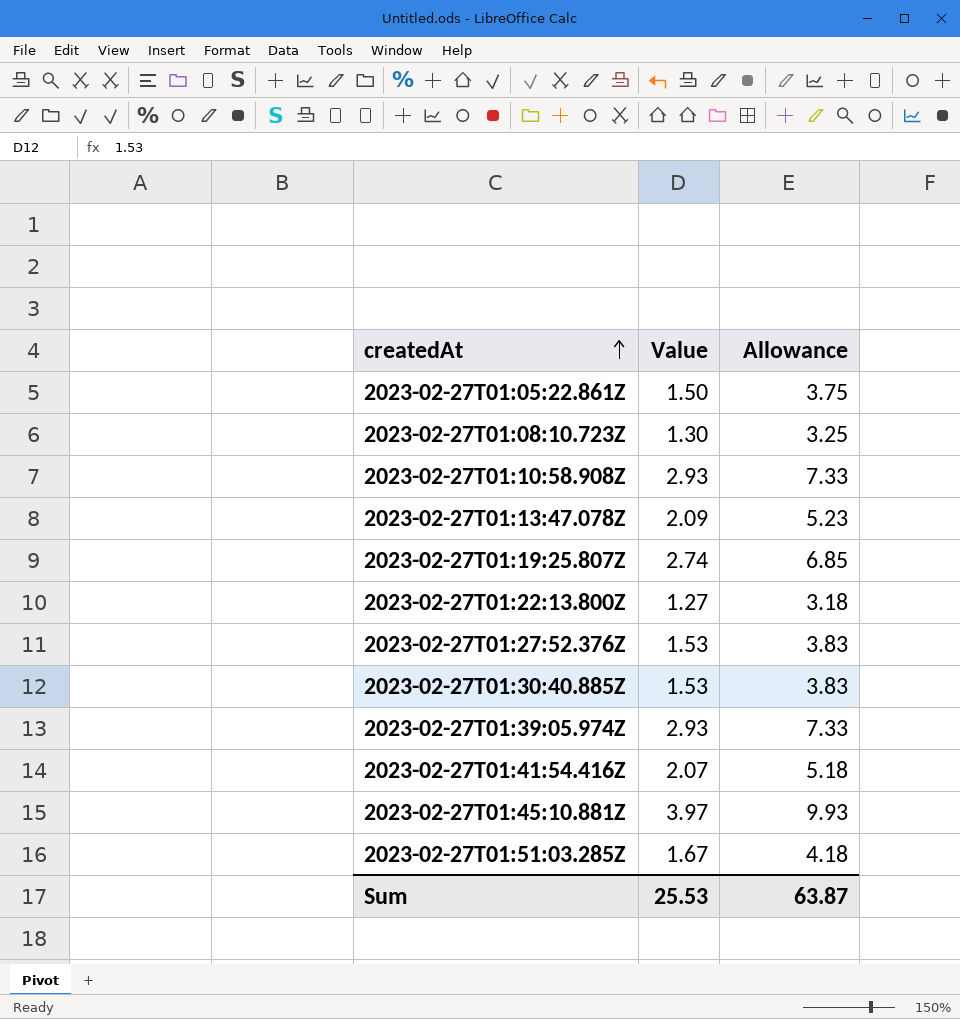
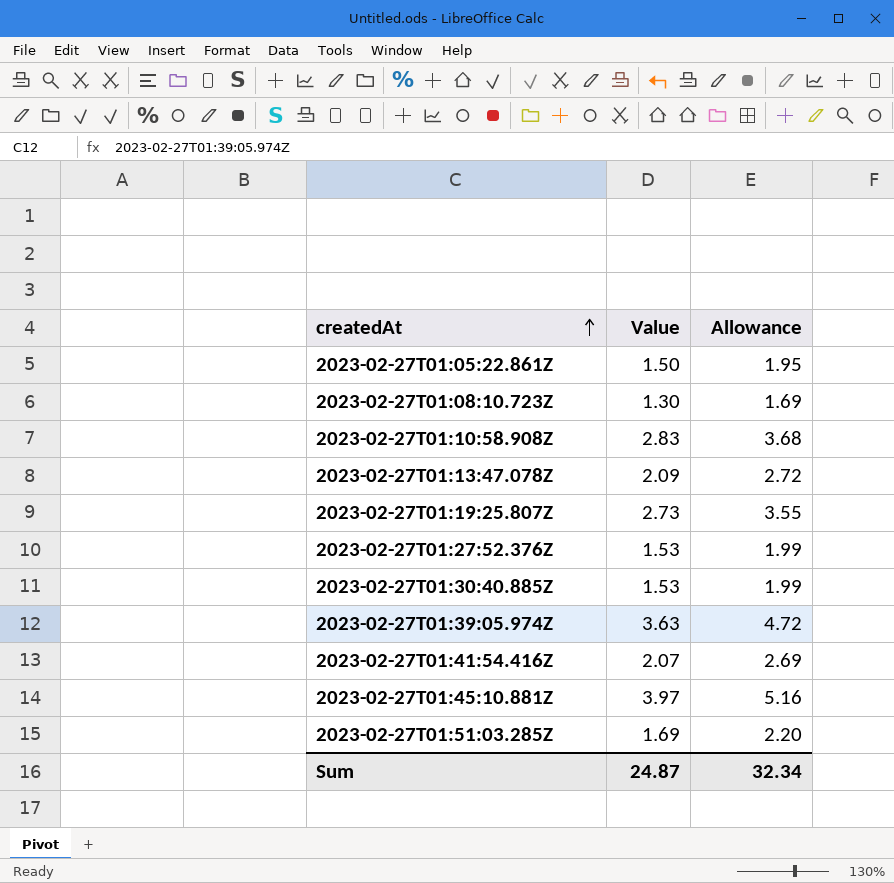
column Allowance | formula: [Value] * 2.5 -> [Value] * 1.3
row 2023-02-27T01:22:13.800Z: 1.27 | 3.18 -> none
2023-02-27T01:10:58.908Z | Value: 2.93 -> 2.83
2023-02-27T01:19:25.807Z | Value: 2.74 -> 2.73
2023-02-27T01:39:05.974Z | Value: 2.93 -> 3.63
2023-02-27T01:51:03.285Z | Value: 1.67 -> 1.69
Sum | Value: 25.53 -> 24.87
Sum | Allowance: 63.87 -> 32.34

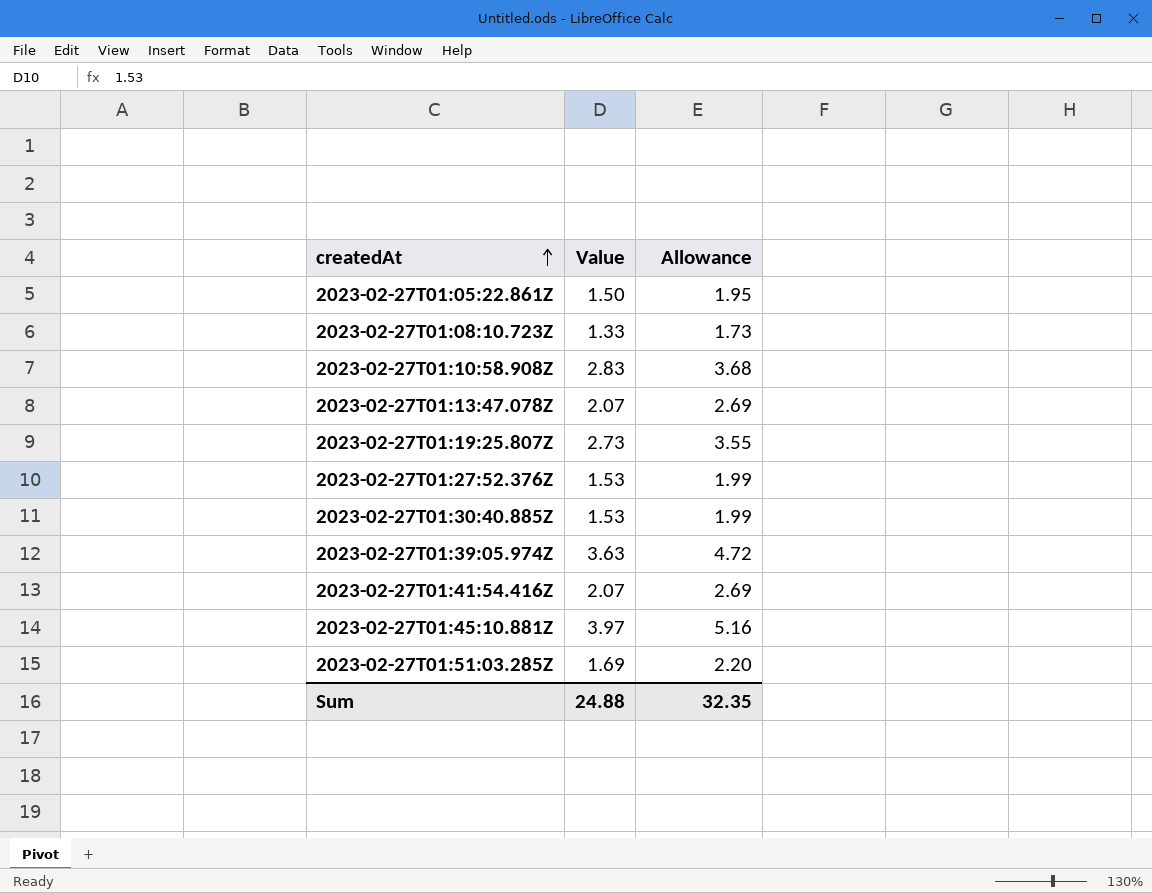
2023-02-27T01:08:10.723Z | Value: 1.30 -> 1.33
2023-02-27T01:08:10.723Z | Allowance: 1.69 -> 1.73
2023-02-27T01:13:47.078Z | Value: 2.09 -> 2.07
2023-02-27T01:13:47.078Z | Allowance: 2.72 -> 2.69
Sum | Value: 24.87 -> 24.88
Sum | Allowance: 32.34 -> 32.35

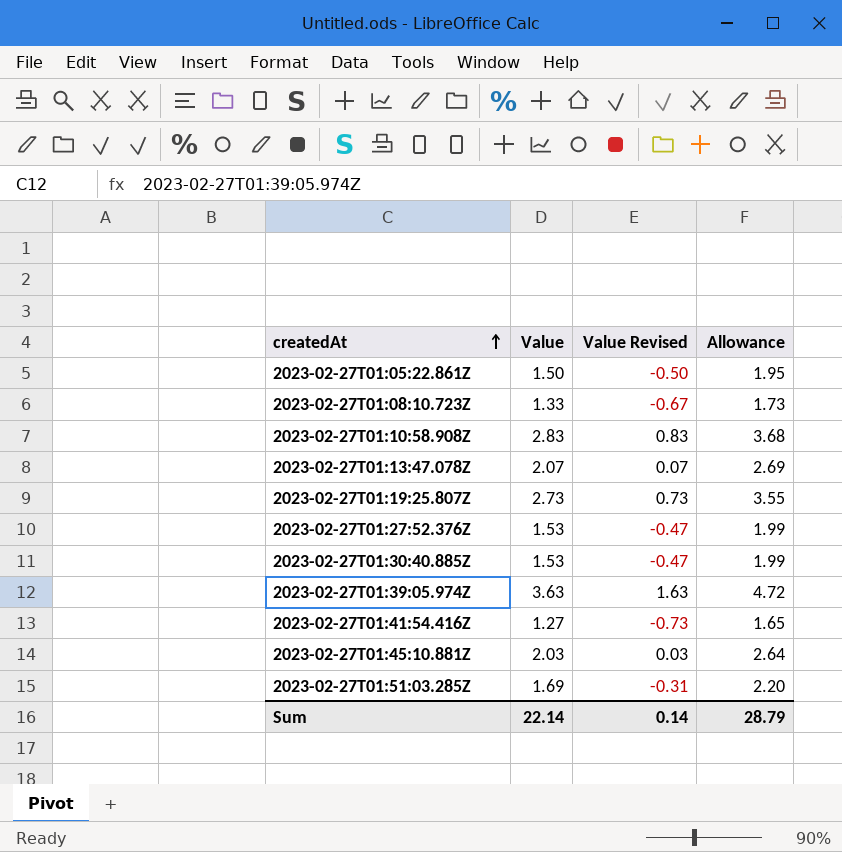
column Value Revised | formula: none -> [Value] - 2
2023-02-27T01:41:54.416Z | Value: 2.07 -> 1.27
2023-02-27T01:41:54.416Z | Allowance: 2.69 -> 1.65
2023-02-27T01:45:10.881Z | Value: 3.97 -> 2.03
2023-02-27T01:45:10.881Z | Allowance: 5.16 -> 2.64
Sum | Value: 24.88 -> 22.14
Sum | Allowance: 32.35 -> 28.79

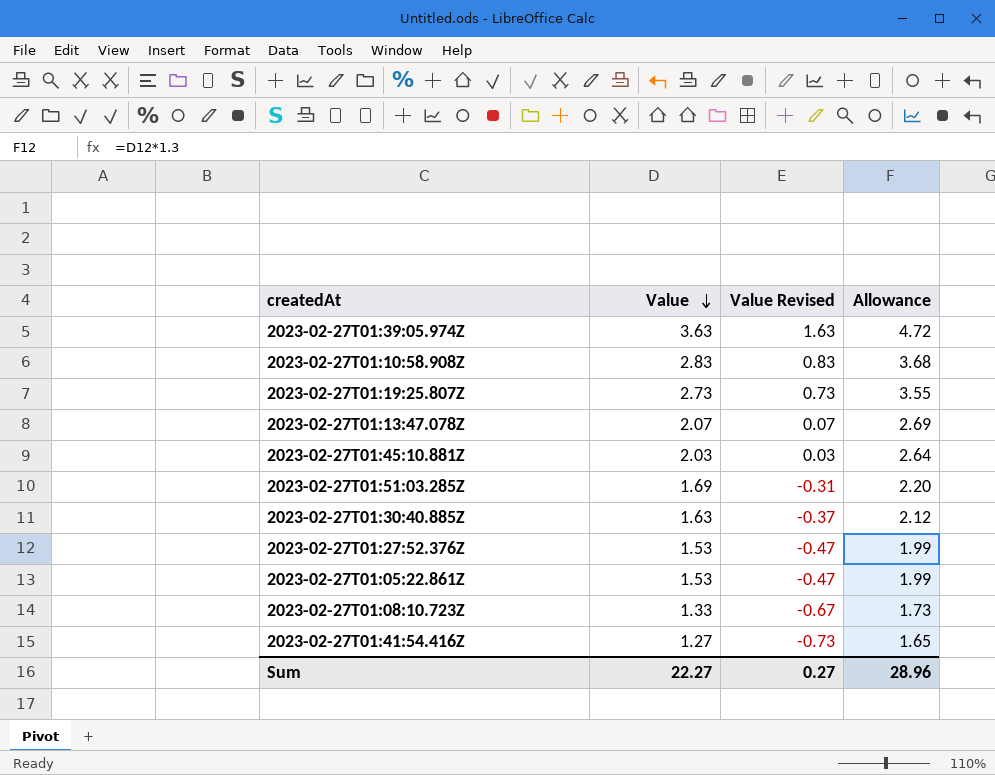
row order: createdAt ascending -> Value descending
2023-02-27T01:30:40.885Z | Value: 1.53 -> 1.63
2023-02-27T01:30:40.885Z | Value Revised: -0.47 -> -0.37
2023-02-27T01:30:40.885Z | Allowance: 1.99 -> 2.12
2023-02-27T01:05:22.861Z | Value: 1.50 -> 1.53
2023-02-27T01:05:22.861Z | Value Revised: -0.50 -> -0.47
2023-02-27T01:05:22.861Z | Allowance: 1.95 -> 1.99
Sum | Value: 22.14 -> 22.27
Sum | Value Revised: 0.14 -> 0.27
Sum | Allowance: 28.79 -> 28.96

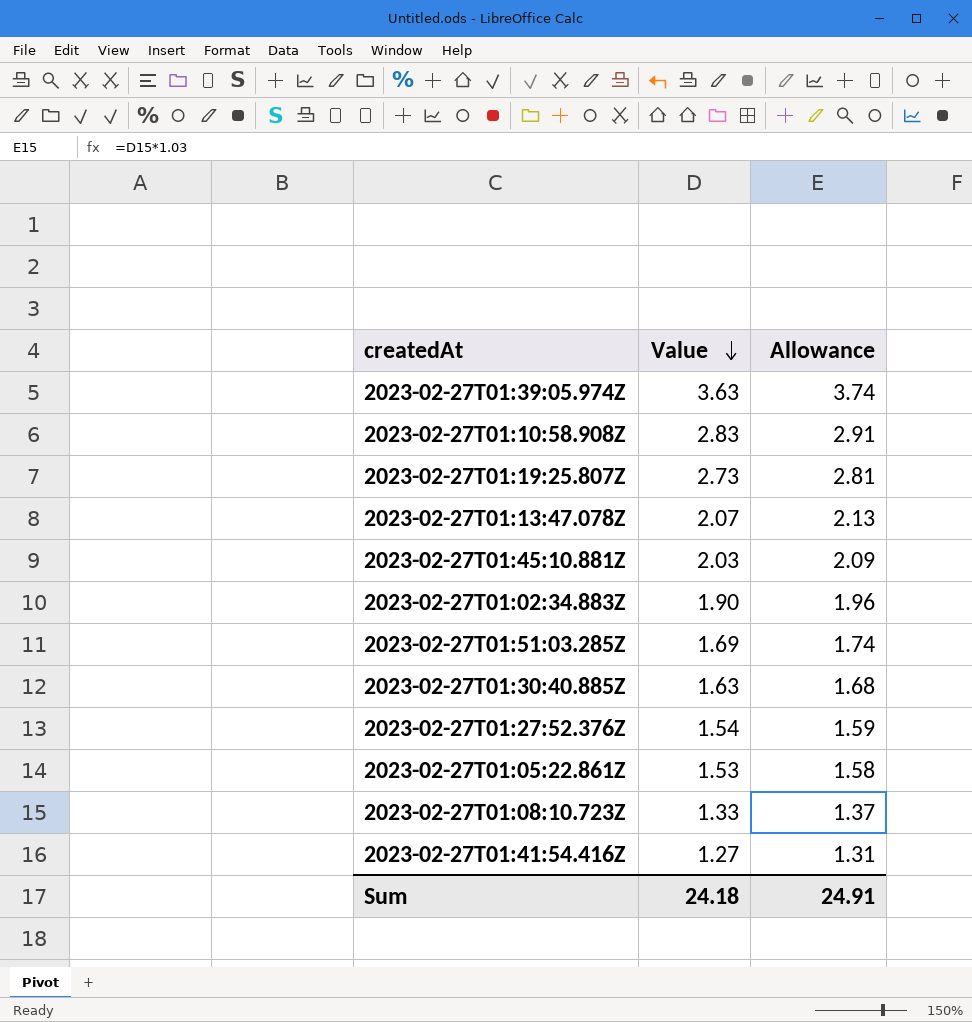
column Value Revised | formula: [Value] - 2 -> none
column Allowance | formula: [Value] * 1.3 -> [Value] * 1.03
row 2023-02-27T01:02:34.883Z: none -> 1.90 | 1.96
2023-02-27T01:27:52.376Z | Value: 1.53 -> 1.54
Sum | Value: 22.27 -> 24.18
Sum | Allowance: 28.96 -> 24.91

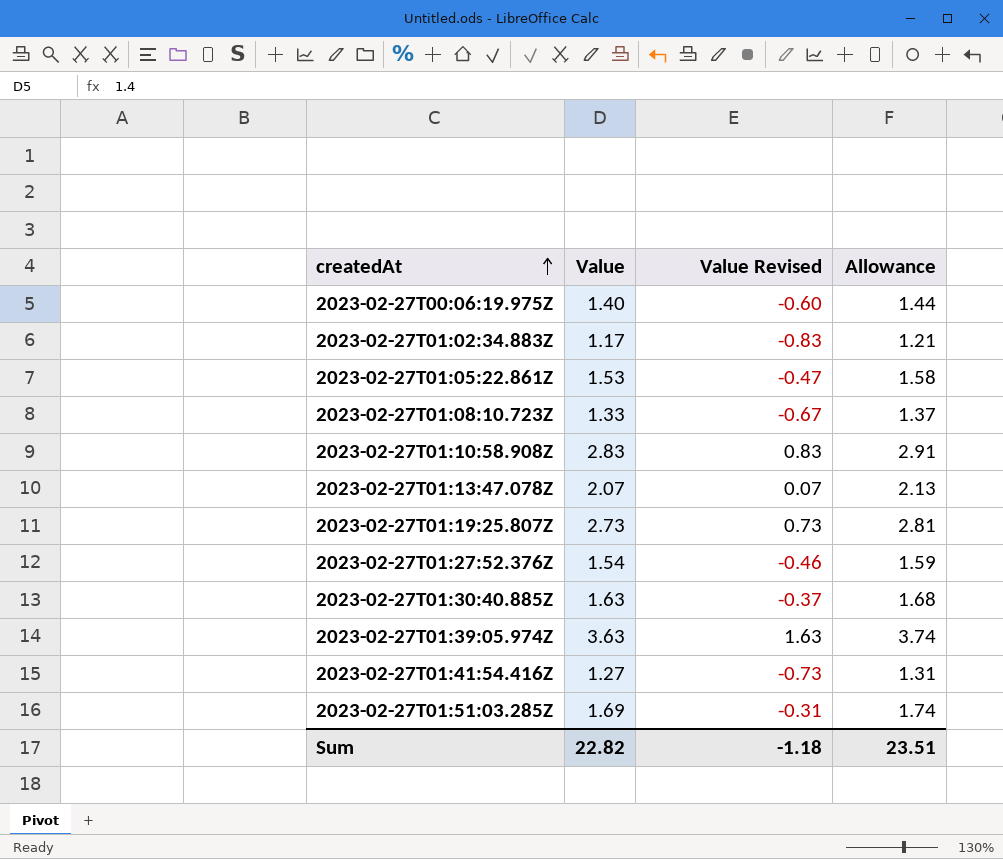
row order: Value descending -> createdAt ascending
column Value Revised | formula: none -> [Value] - 2
row 2023-02-27T01:45:10.881Z: 2.03 | 2.09 -> none
row 2023-02-27T00:06:19.975Z: none -> 1.40 | -0.60 | 1.44
2023-02-27T01:02:34.883Z | Value: 1.90 -> 1.17
2023-02-27T01:02:34.883Z | Allowance: 1.96 -> 1.21
Sum | Value: 24.18 -> 22.82
Sum | Allowance: 24.91 -> 23.51

